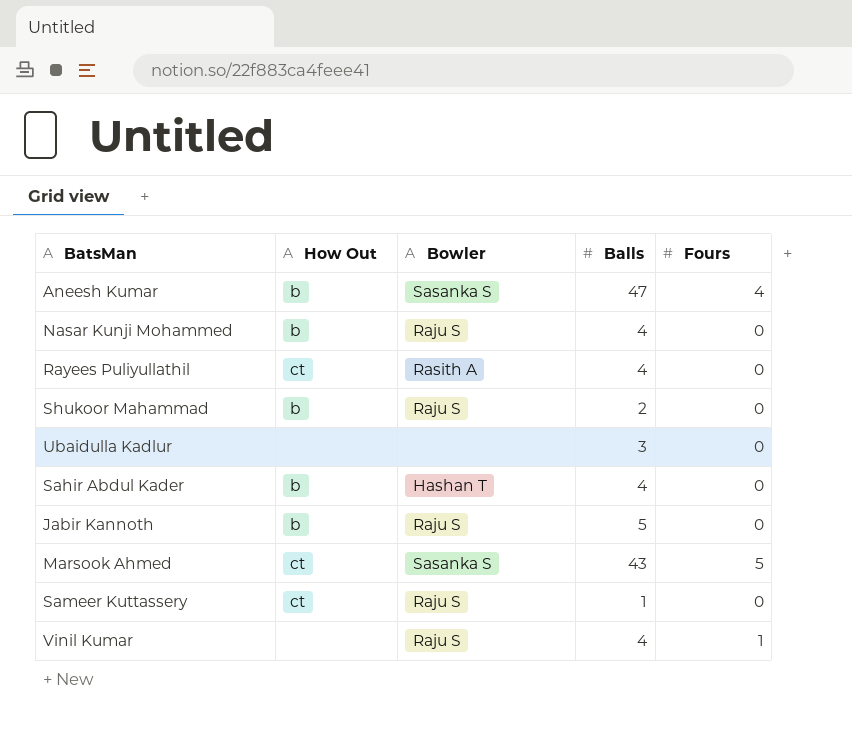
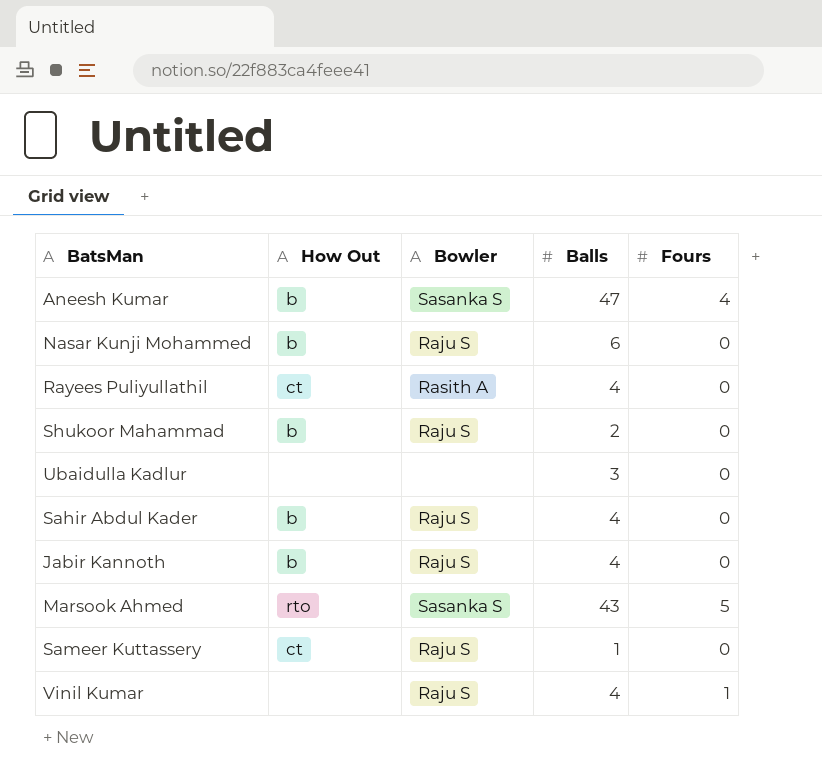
Nasar Kunji Mohammed | Balls: 4 -> 6
Sahir Abdul Kader | Bowler: Hashan T -> Raju S
Jabir Kannoth | Balls: 5 -> 4
Marsook Ahmed | How Out: ct -> rto

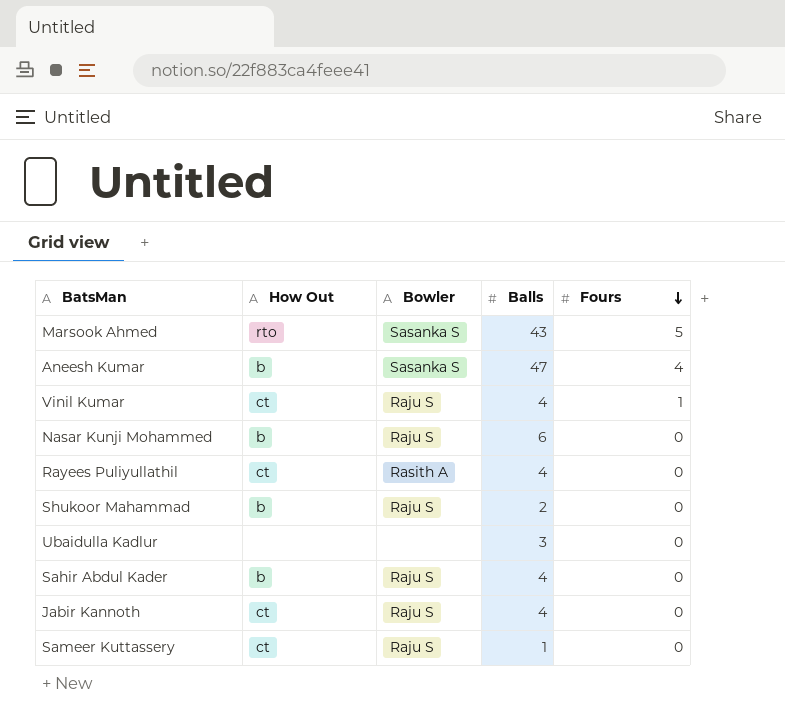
row order: none -> Fours descending
Vinil Kumar | How Out: none -> ct
Jabir Kannoth | How Out: b -> ct

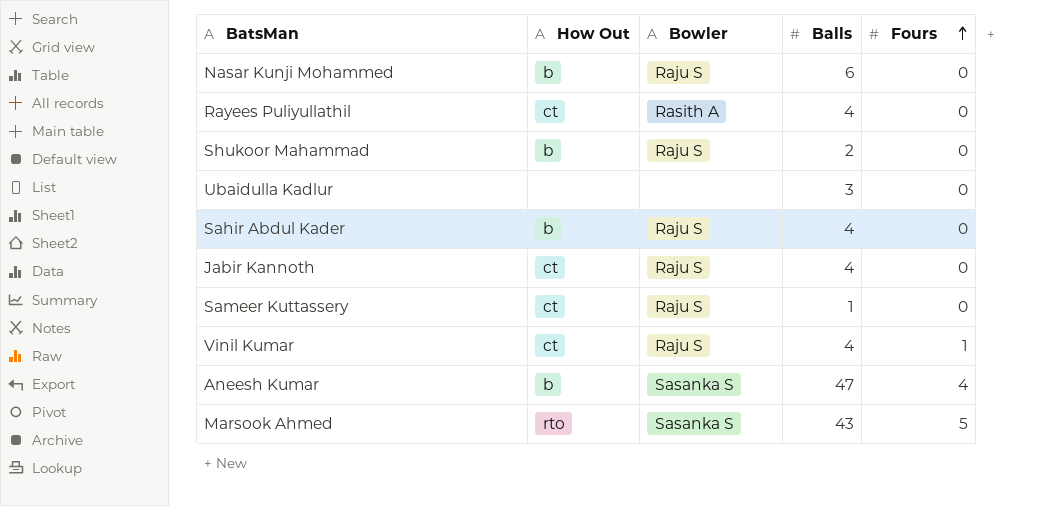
row order: Fours descending -> Fours ascending

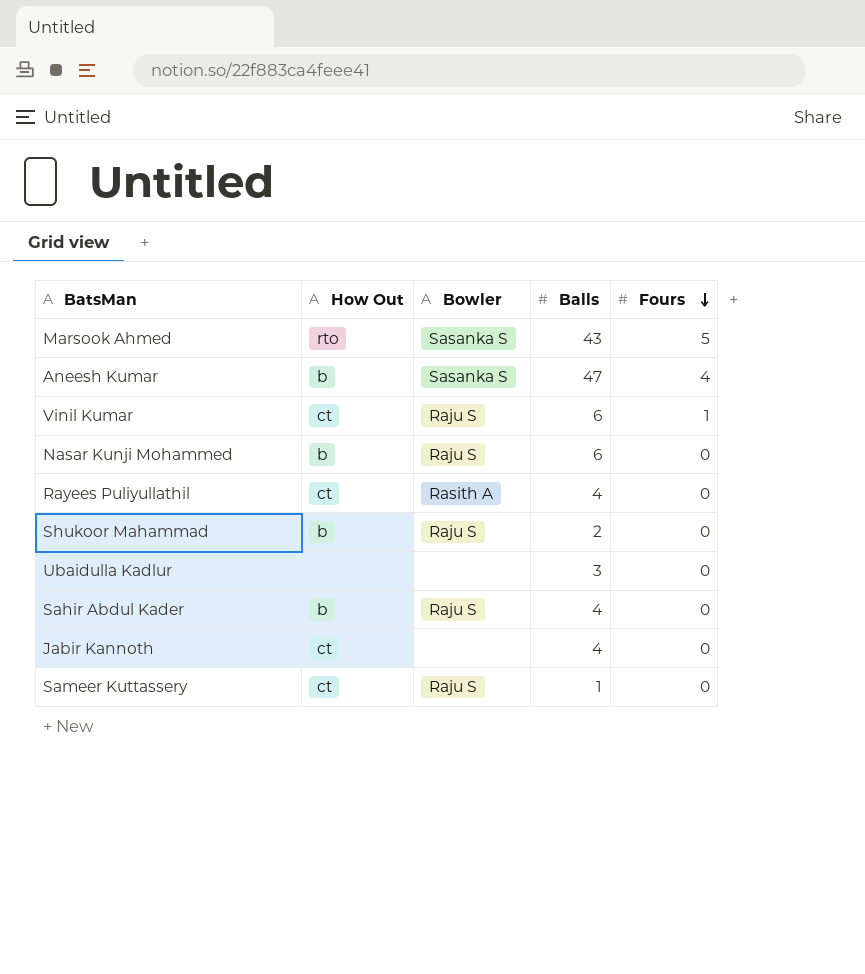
row order: Fours ascending -> Fours descending
Vinil Kumar | Balls: 4 -> 6
Jabir Kannoth | Bowler: Raju S -> none

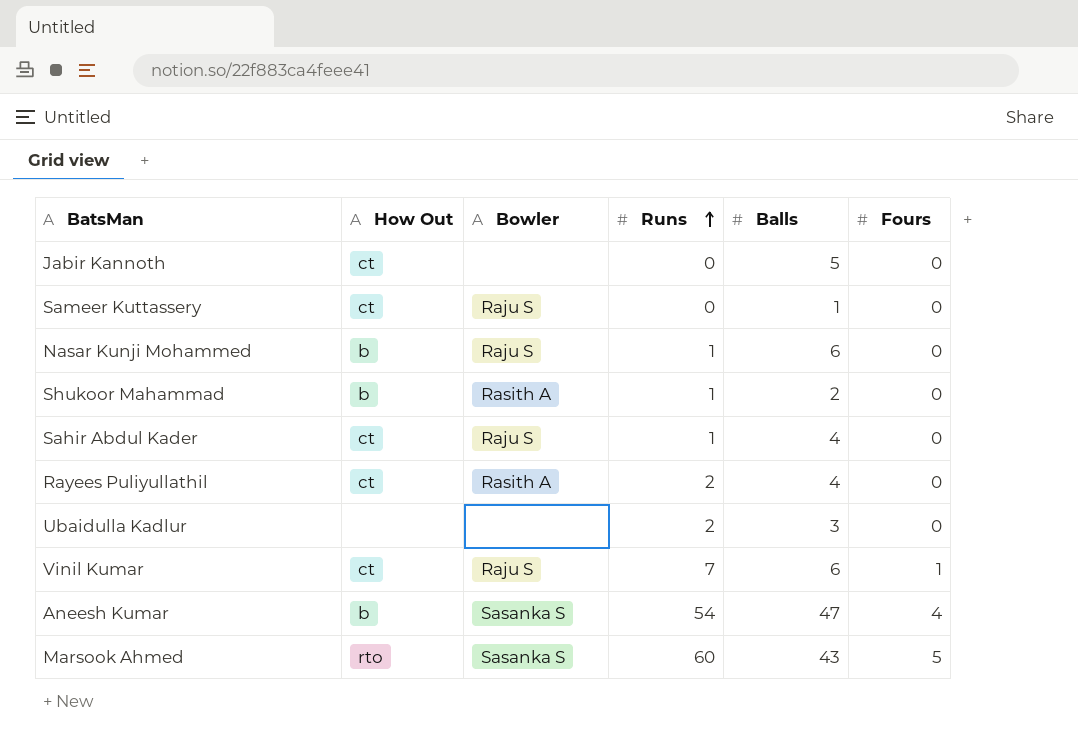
row order: Fours descending -> Runs ascending
column Runs | position: none -> 4
Jabir Kannoth | Balls: 4 -> 5
Shukoor Mahammad | Bowler: Raju S -> Rasith A
Sahir Abdul Kader | How Out: b -> ct

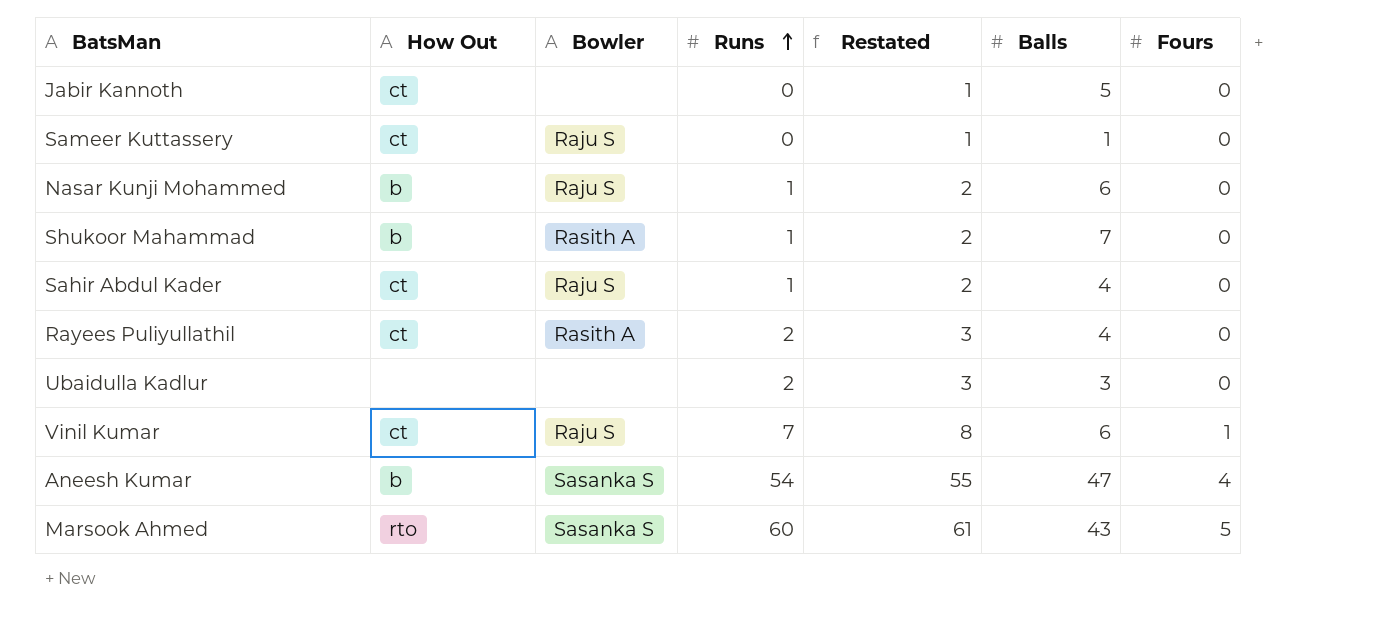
column Restated | formula: none -> [Runs] + 1
Shukoor Mahammad | Balls: 2 -> 7

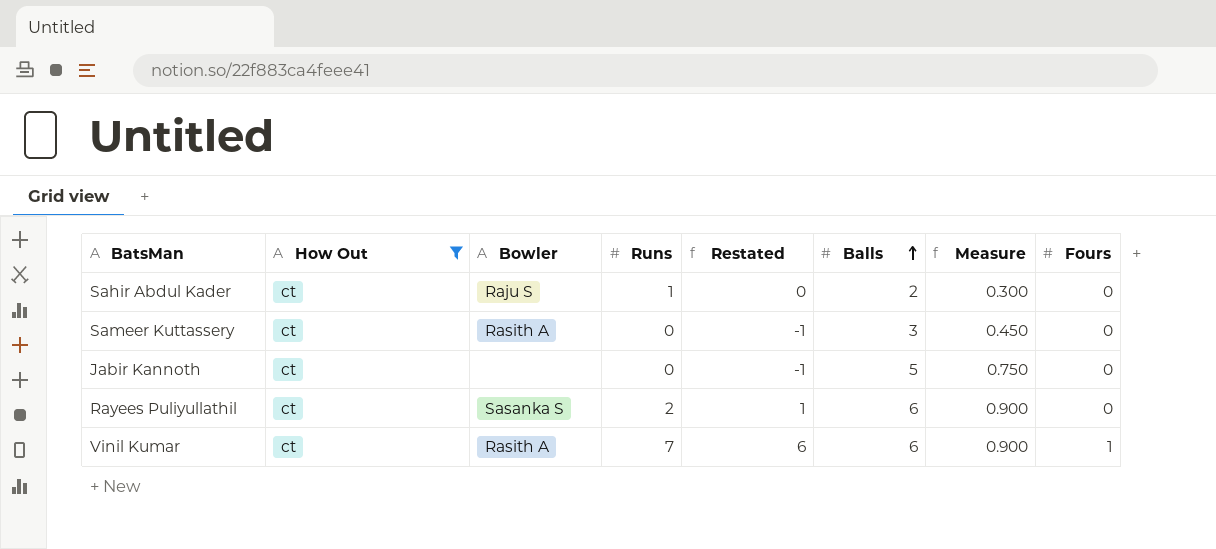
filter: none -> How Out = ct
row order: Runs ascending -> Balls ascending
column Restated | formula: [Runs] + 1 -> [Runs] - 1
column Measure | formula: none -> [Balls] * 0.15
Sahir Abdul Kader | Balls: 4 -> 2
Sameer Kuttassery | Bowler: Raju S -> Rasith A
Sameer Kuttassery | Balls: 1 -> 3
Rayees Puliyullathil | Bowler: Rasith A -> Sasanka S
Rayees Puliyullathil | Balls: 4 -> 6
Vinil Kumar | Bowler: Raju S -> Rasith A

